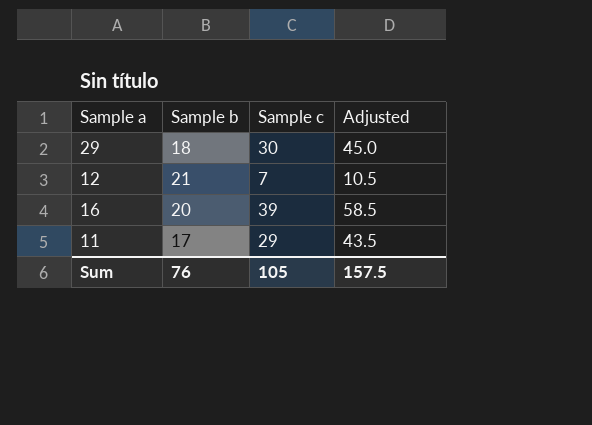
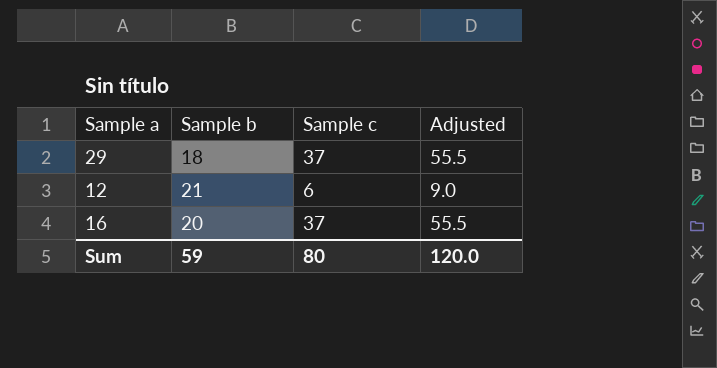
row 11: 17 | 29 | 43.5 -> none
29 | Sample c: 30 -> 37
29 | Adjusted: 45.0 -> 55.5
12 | Sample c: 7 -> 6
12 | Adjusted: 10.5 -> 9.0
16 | Sample c: 39 -> 37
16 | Adjusted: 58.5 -> 55.5
Sum | Sample b: 76 -> 59
Sum | Sample c: 105 -> 80
Sum | Adjusted: 157.5 -> 120.0

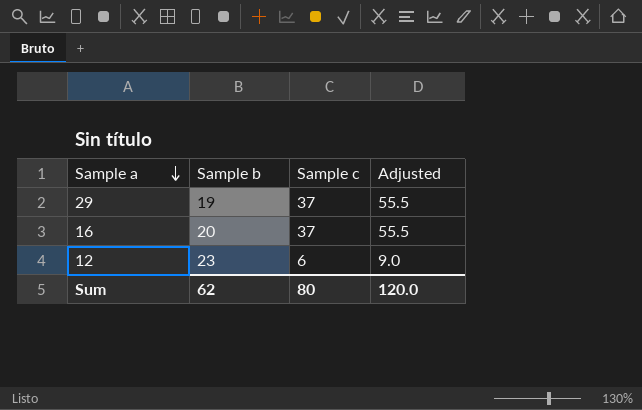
row order: none -> Sample a descending
29 | Sample b: 18 -> 19
12 | Sample b: 21 -> 23
Sum | Sample b: 59 -> 62

